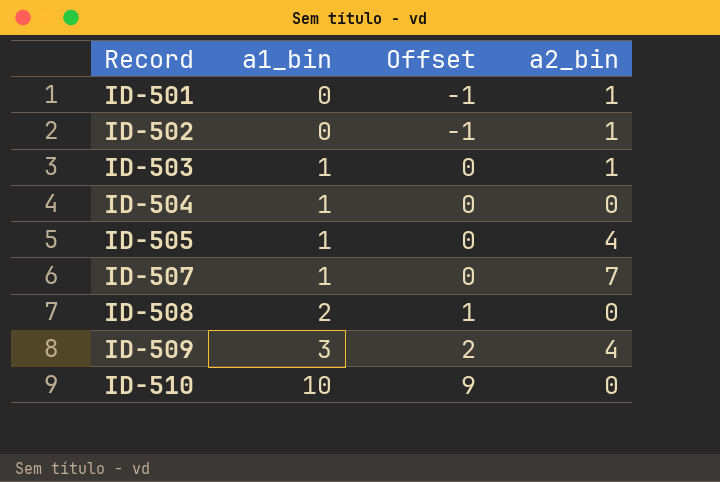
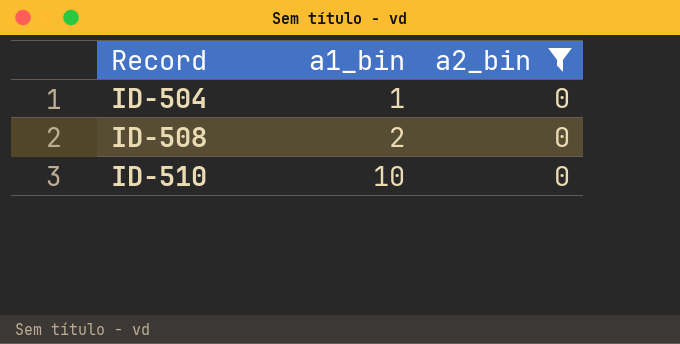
filter: none -> a2_bin = 0
column Offset | formula: [a1_bin] - 1 -> none

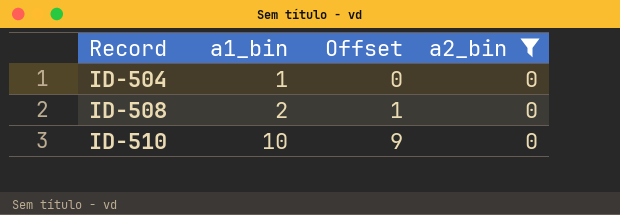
column Offset | formula: none -> [a1_bin] - 1

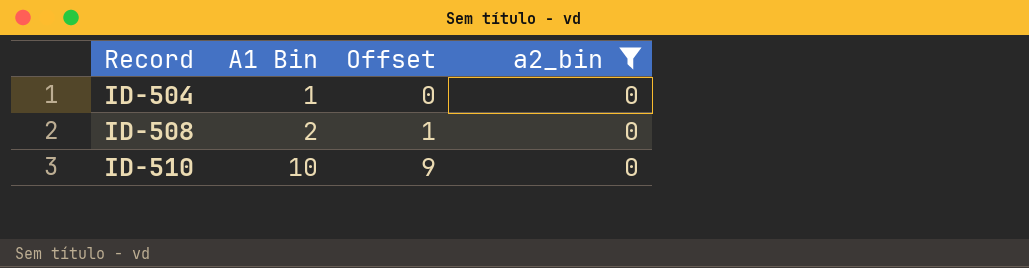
column name: a1_bin -> A1 Bin

